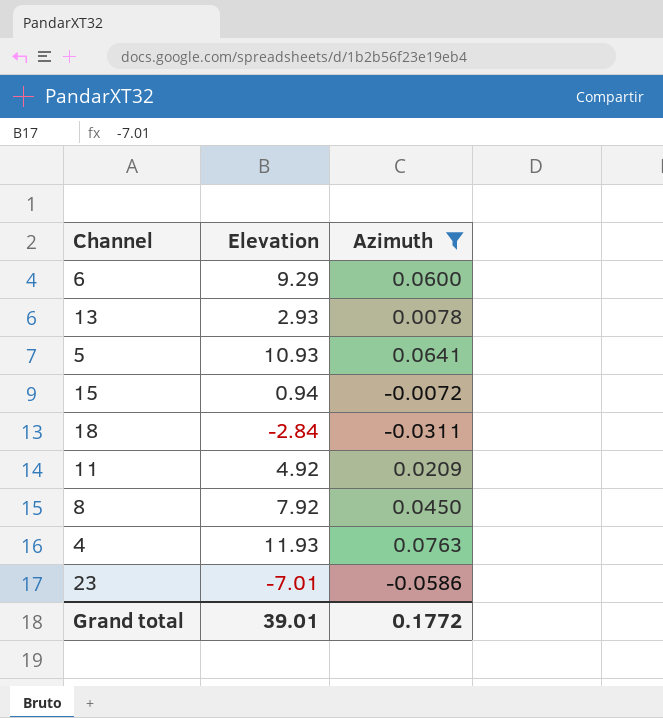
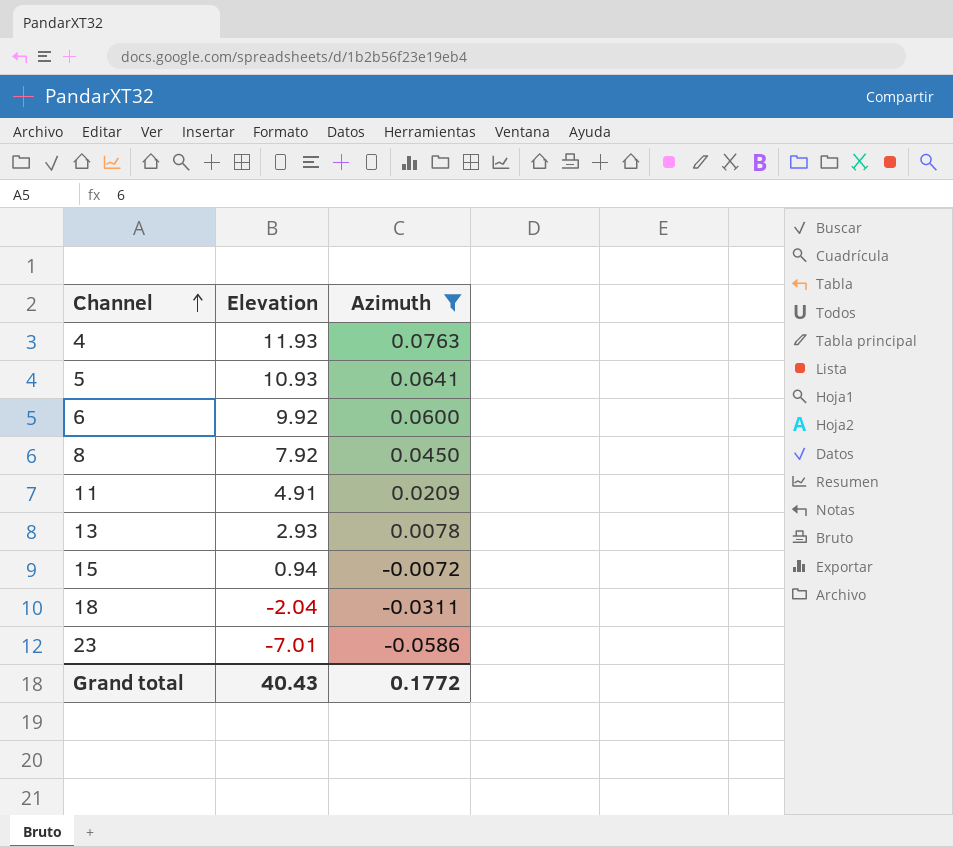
row order: none -> Channel ascending
6 | Elevation: 9.29 -> 9.92
11 | Elevation: 4.92 -> 4.91
18 | Elevation: -2.84 -> -2.04
Grand total | Elevation: 39.01 -> 40.43

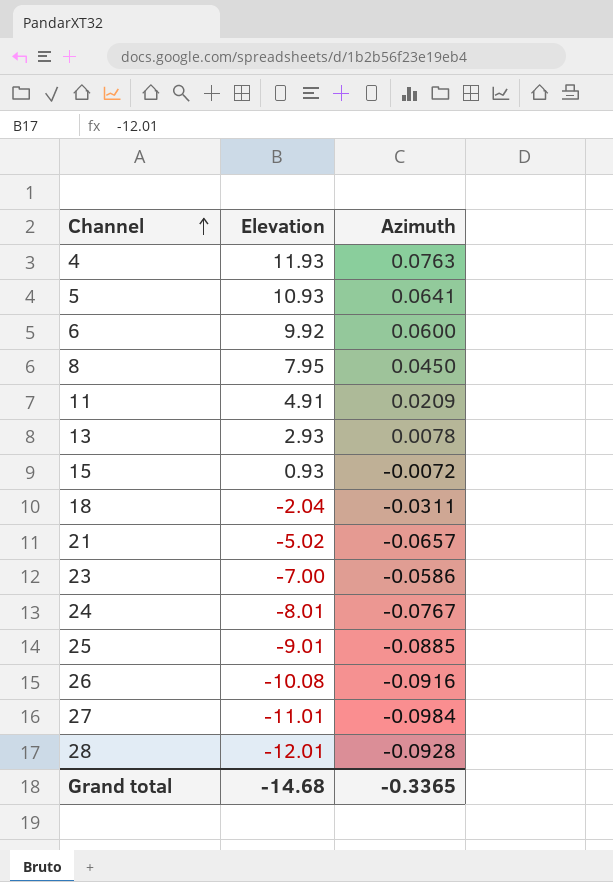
filter: Azimuth >= -0.0586 -> none
8 | Elevation: 7.92 -> 7.95
15 | Elevation: 0.94 -> 0.93
23 | Elevation: -7.01 -> -7.00
Grand total | Elevation: 40.43 -> -14.68
Grand total | Azimuth: 0.1772 -> -0.3365

